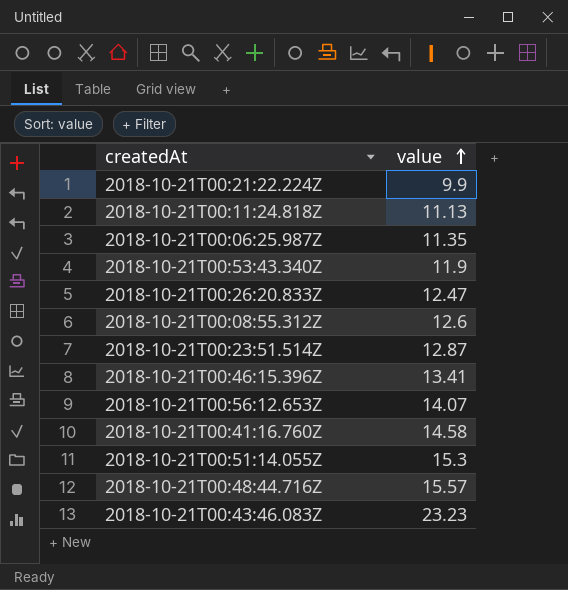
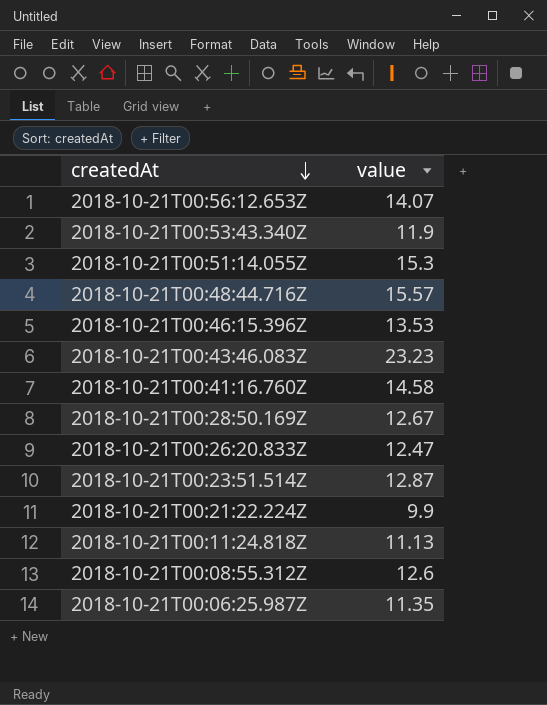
row order: value ascending -> createdAt descending
2018-10-21T00:46:15.396Z | value: 13.41 -> 13.53
row 2018-10-21T00:28:50.169Z: none -> 12.67

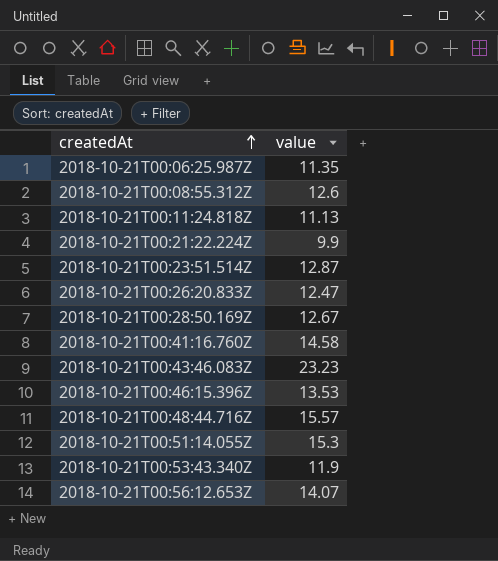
row order: createdAt descending -> createdAt ascending

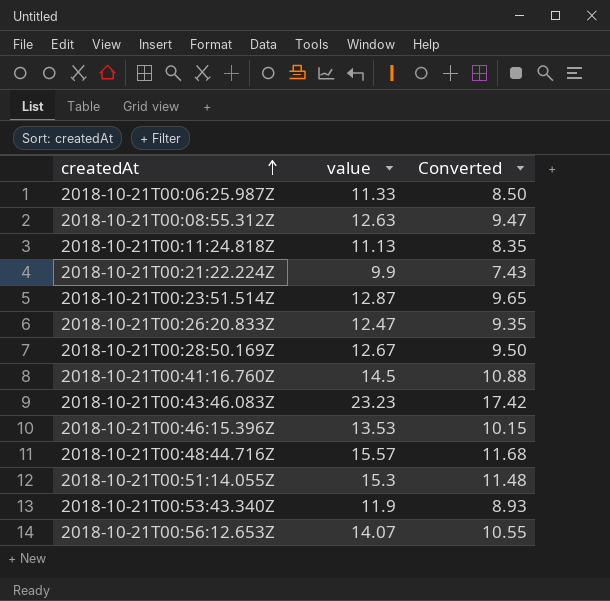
column Converted | formula: none -> [value] * 0.75
2018-10-21T00:06:25.987Z | value: 11.35 -> 11.33
2018-10-21T00:08:55.312Z | value: 12.6 -> 12.63
2018-10-21T00:41:16.760Z | value: 14.58 -> 14.5

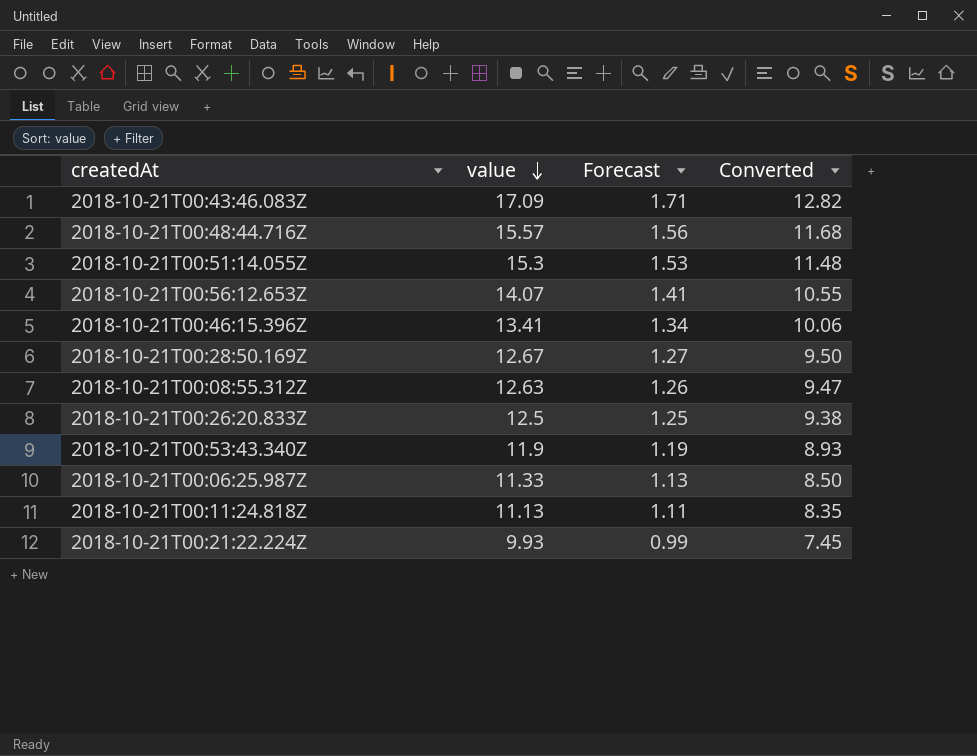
row order: createdAt ascending -> value descending
column Forecast | formula: none -> [value] * 0.1
row 2018-10-21T00:23:51.514Z: 12.87 | 9.65 -> none
row 2018-10-21T00:41:16.760Z: 14.5 | 10.88 -> none
2018-10-21T00:43:46.083Z | value: 23.23 -> 17.09
2018-10-21T00:43:46.083Z | Converted: 17.42 -> 12.82
2018-10-21T00:46:15.396Z | value: 13.53 -> 13.41
2018-10-21T00:46:15.396Z | Converted: 10.15 -> 10.06
2018-10-21T00:26:20.833Z | value: 12.47 -> 12.5
2018-10-21T00:26:20.833Z | Converted: 9.35 -> 9.38
2018-10-21T00:21:22.224Z | value: 9.9 -> 9.93
2018-10-21T00:21:22.224Z | Converted: 7.43 -> 7.45

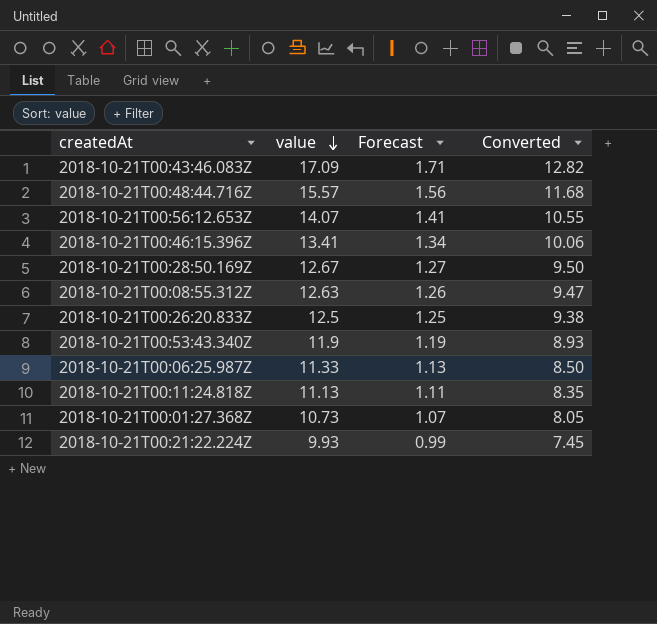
row 2018-10-21T00:51:14.055Z: 15.3 | 1.53 | 11.48 -> none
row 2018-10-21T00:01:27.368Z: none -> 10.73 | 1.07 | 8.05

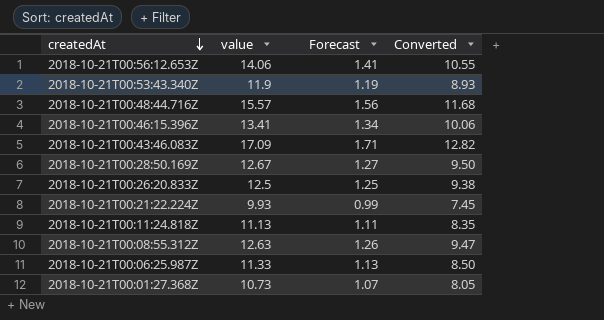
row order: value descending -> createdAt descending
2018-10-21T00:56:12.653Z | value: 14.07 -> 14.06

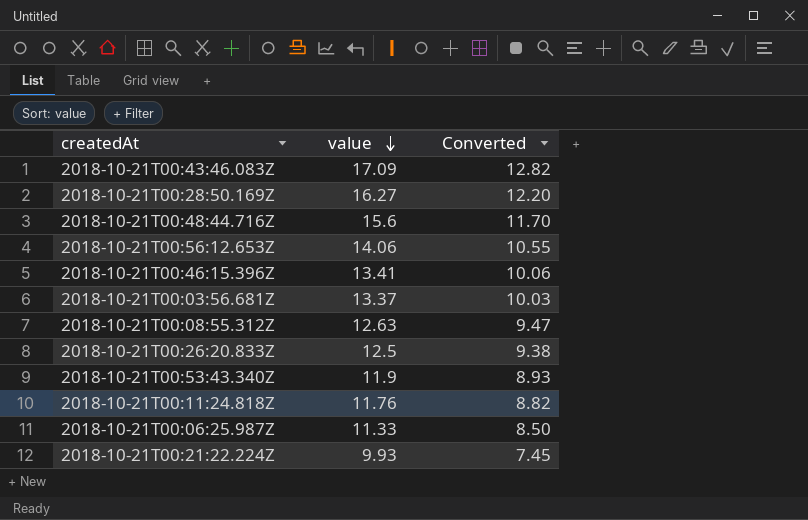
row order: createdAt descending -> value descending
column Forecast | formula: [value] * 0.1 -> none
row 2018-10-21T00:01:27.368Z: 10.73 | 1.07 | 8.05 -> none
2018-10-21T00:28:50.169Z | value: 12.67 -> 16.27
2018-10-21T00:28:50.169Z | Converted: 9.50 -> 12.20
2018-10-21T00:48:44.716Z | value: 15.57 -> 15.6
2018-10-21T00:48:44.716Z | Converted: 11.68 -> 11.70
row 2018-10-21T00:03:56.681Z: none -> 13.37 | 10.03
2018-10-21T00:11:24.818Z | value: 11.13 -> 11.76
2018-10-21T00:11:24.818Z | Converted: 8.35 -> 8.82

